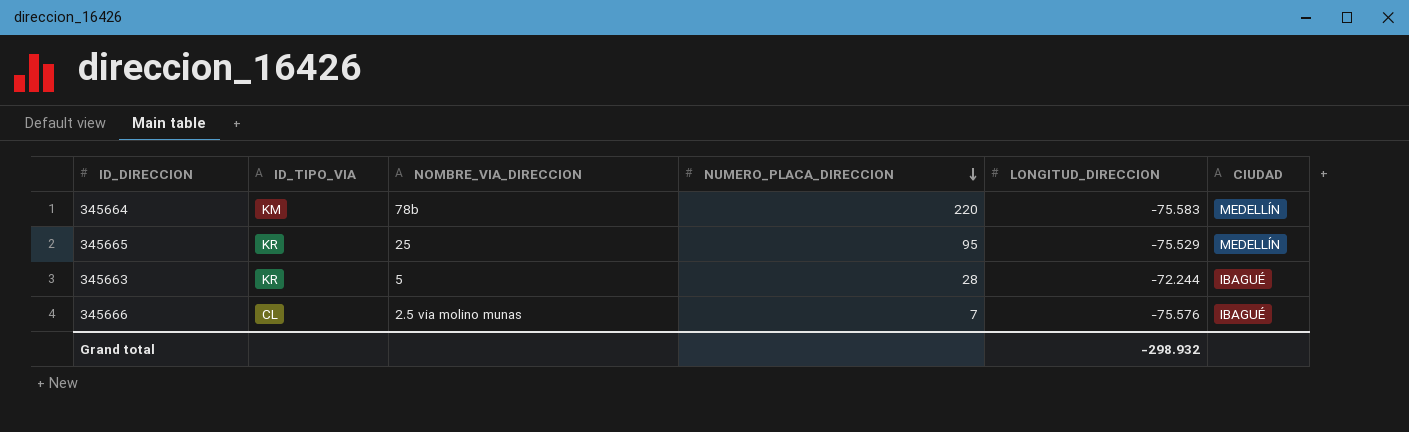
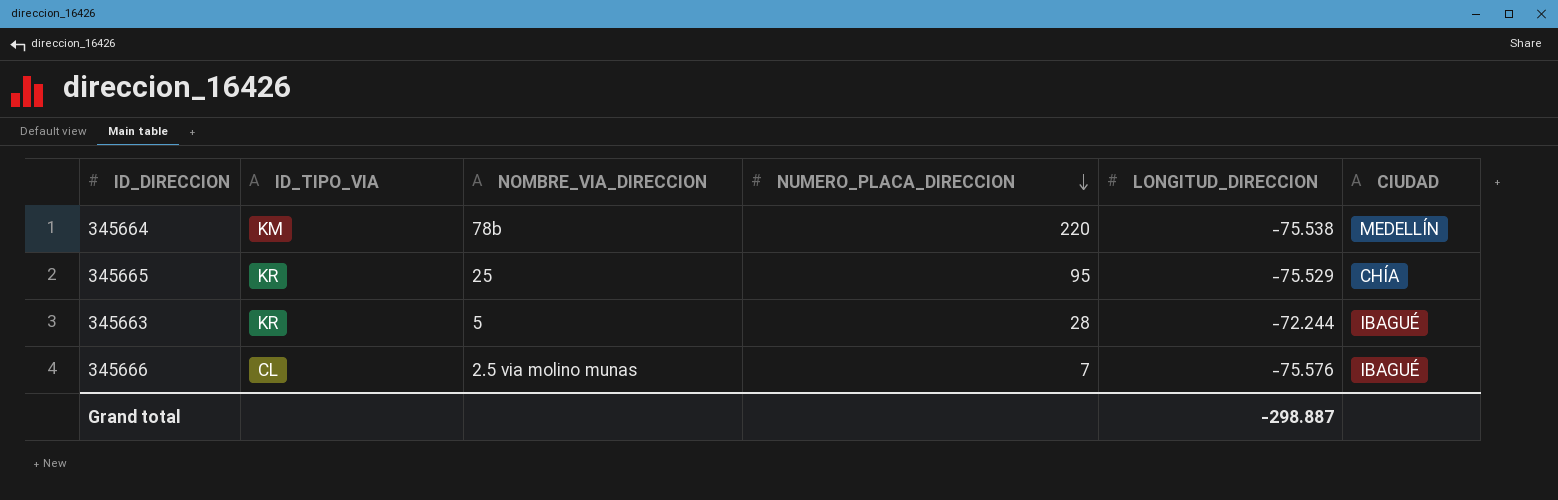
345664 | LONGITUD_DIRECCION: -75.583 -> -75.538
345665 | CIUDAD: MEDELLÍN -> CHÍA
Grand total | LONGITUD_DIRECCION: -298.932 -> -298.887

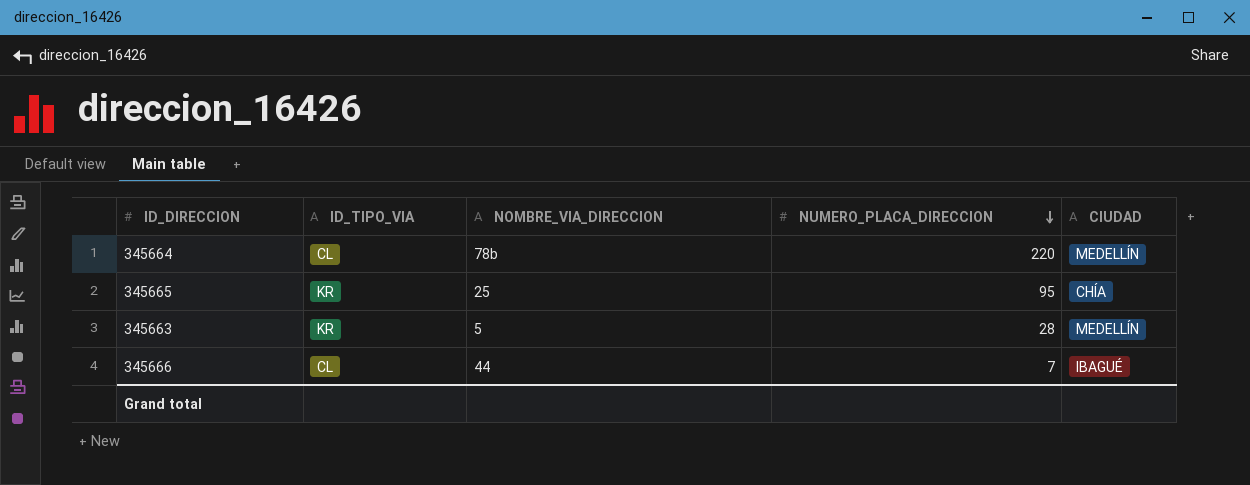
column LONGITUD_DIRECCION | position: 5 -> none
345664 | ID_TIPO_VIA: KM -> CL
345663 | CIUDAD: IBAGUÉ -> MEDELLÍN
345666 | NOMBRE_VIA_DIRECCION: 2.5 via molino munas -> 44

